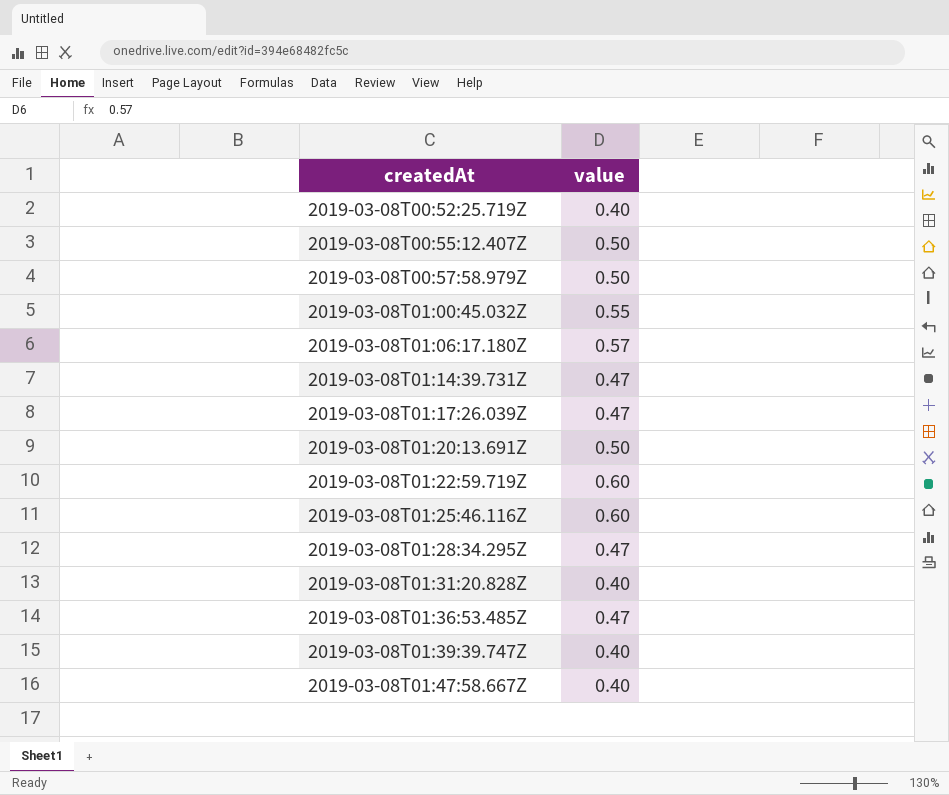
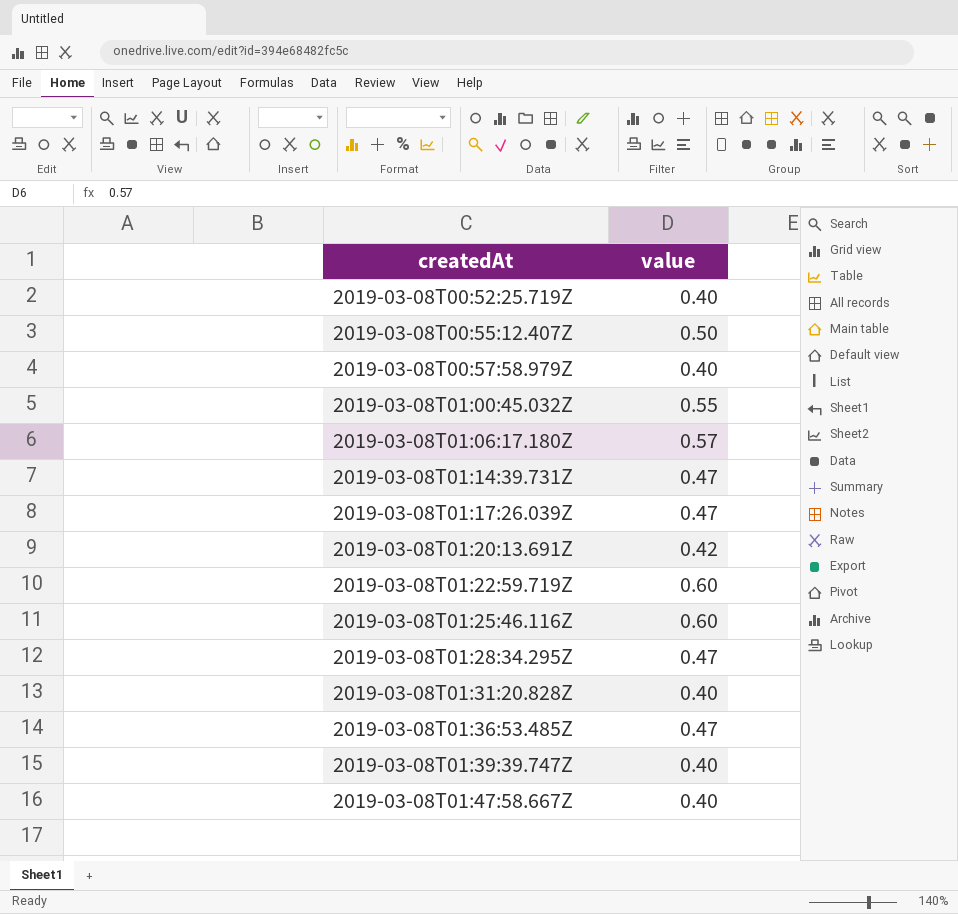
2019-03-08T00:57:58.979Z | value: 0.50 -> 0.40
2019-03-08T01:20:13.691Z | value: 0.50 -> 0.42

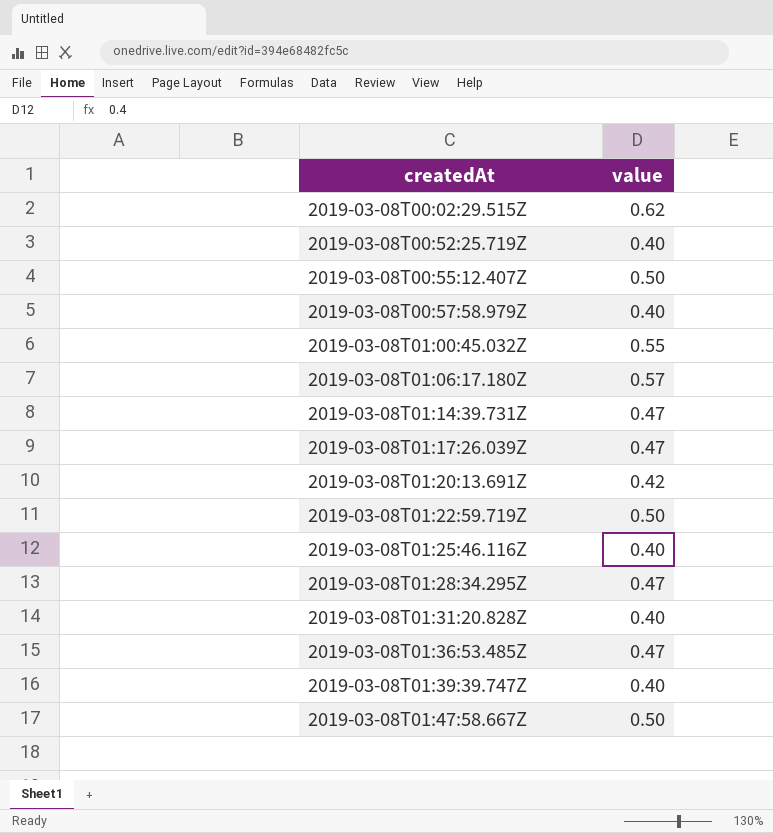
row 2019-03-08T00:02:29.515Z: none -> 0.62
2019-03-08T01:22:59.719Z | value: 0.60 -> 0.50
2019-03-08T01:25:46.116Z | value: 0.60 -> 0.40
2019-03-08T01:47:58.667Z | value: 0.40 -> 0.50

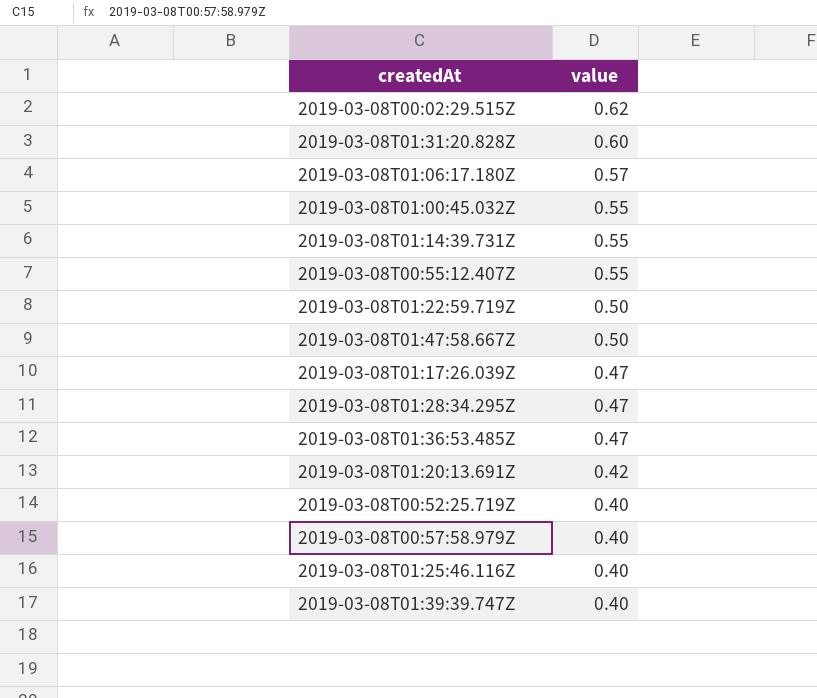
row order: createdAt ascending -> value descending
2019-03-08T01:31:20.828Z | value: 0.40 -> 0.60
2019-03-08T01:14:39.731Z | value: 0.47 -> 0.55
2019-03-08T00:55:12.407Z | value: 0.50 -> 0.55

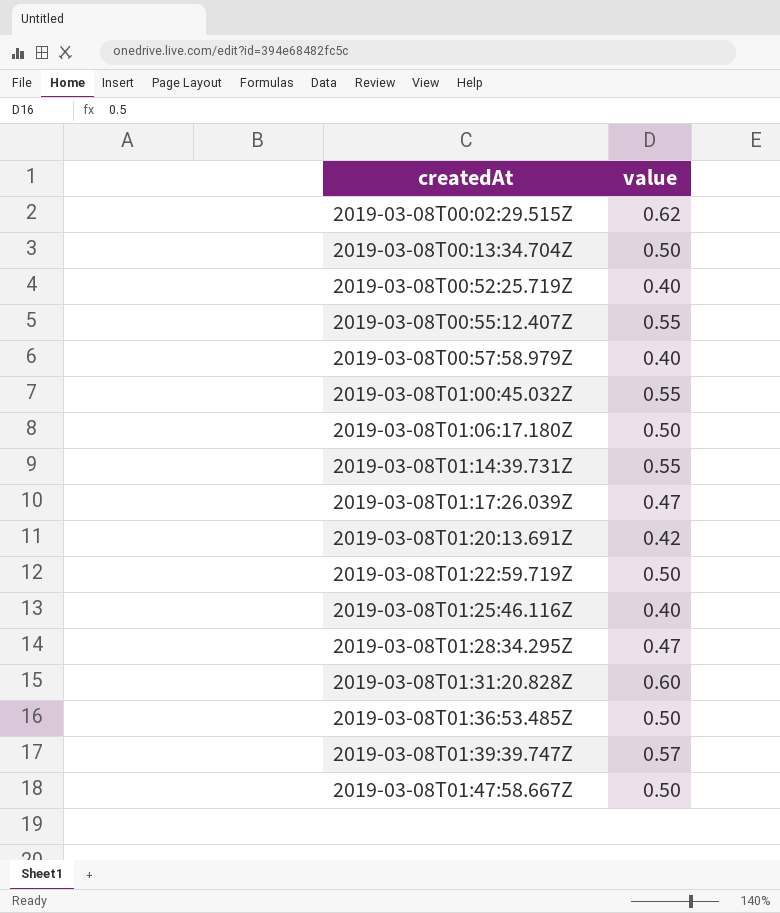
row order: value descending -> createdAt ascending
row 2019-03-08T00:13:34.704Z: none -> 0.50
2019-03-08T01:06:17.180Z | value: 0.57 -> 0.50
2019-03-08T01:36:53.485Z | value: 0.47 -> 0.50
2019-03-08T01:39:39.747Z | value: 0.40 -> 0.57

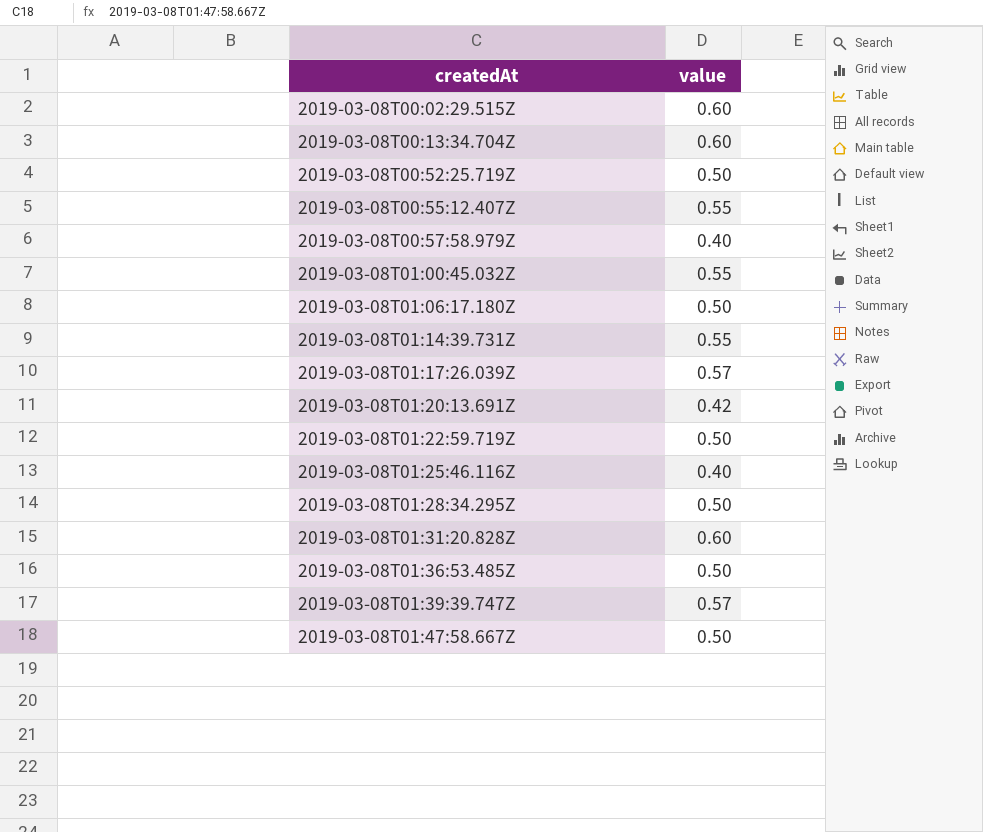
2019-03-08T00:02:29.515Z | value: 0.62 -> 0.60
2019-03-08T00:13:34.704Z | value: 0.50 -> 0.60
2019-03-08T00:52:25.719Z | value: 0.40 -> 0.50
2019-03-08T01:17:26.039Z | value: 0.47 -> 0.57
2019-03-08T01:28:34.295Z | value: 0.47 -> 0.50

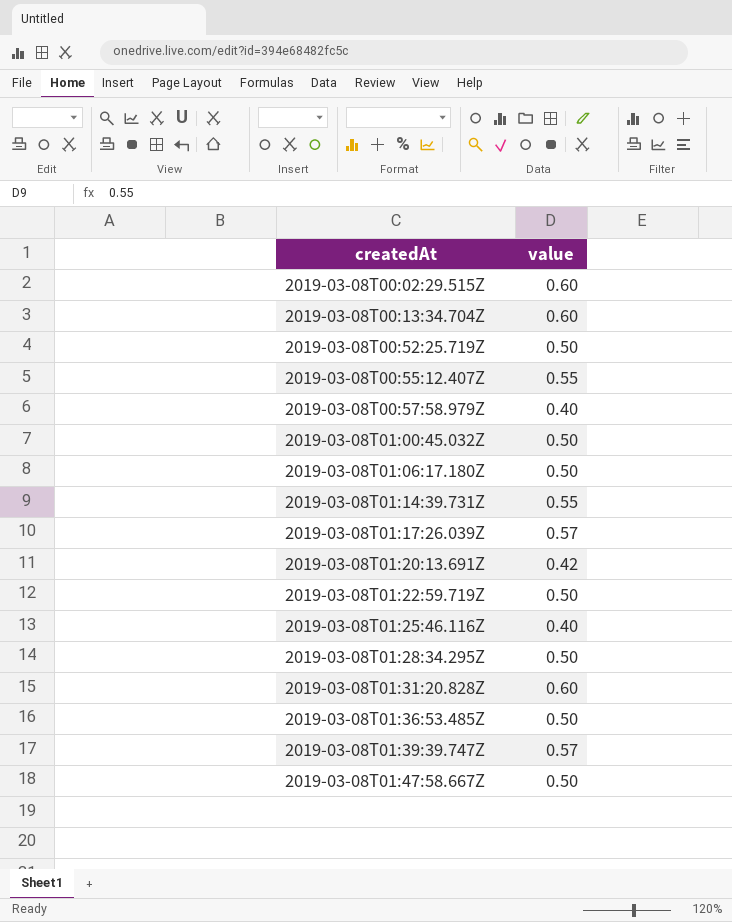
2019-03-08T01:00:45.032Z | value: 0.55 -> 0.50

